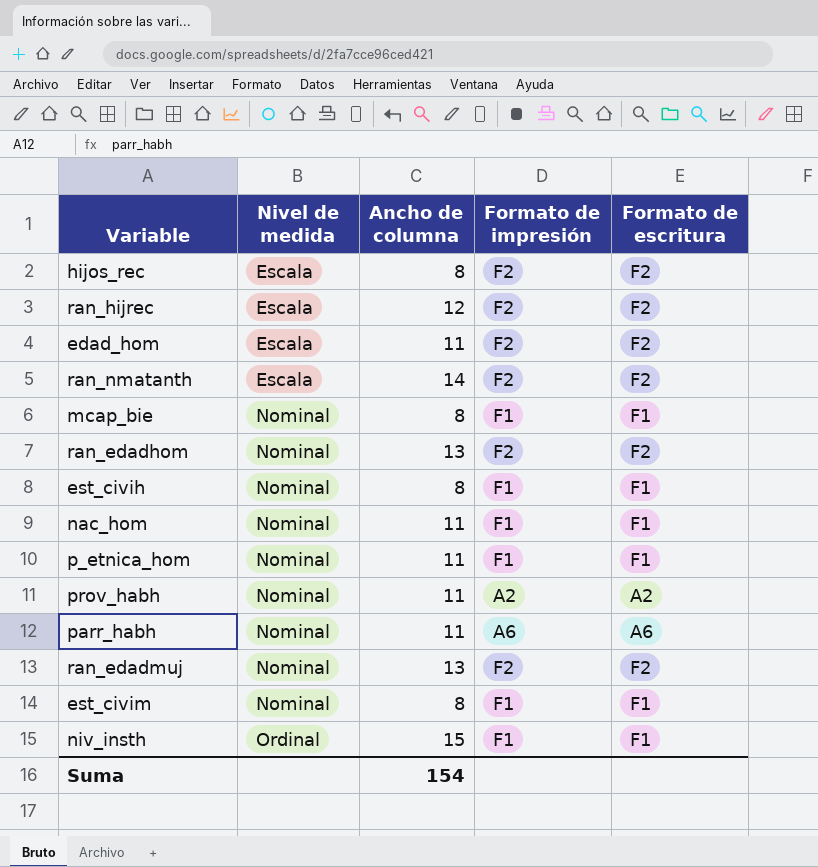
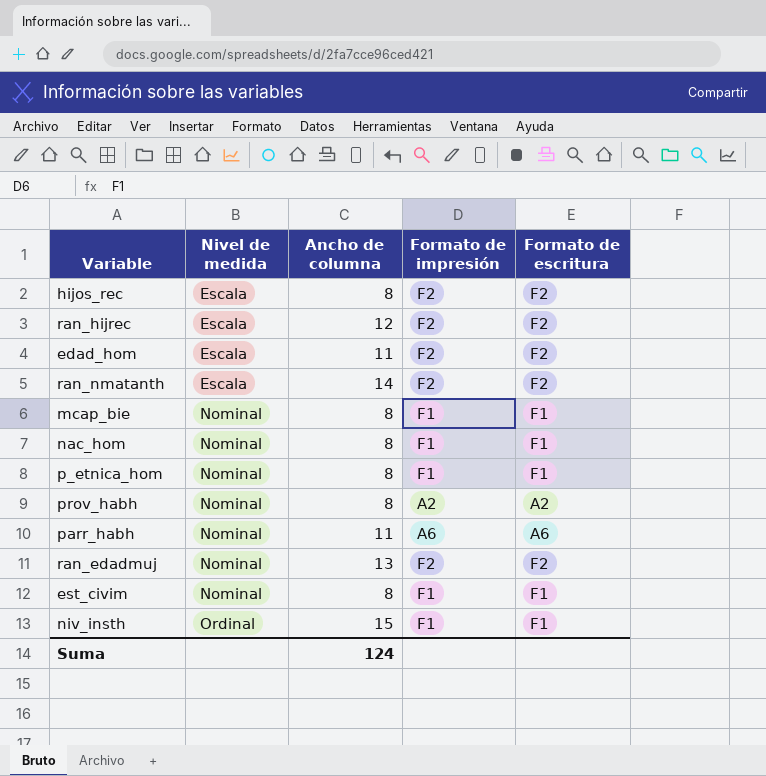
row ran_edadhom: Nominal | 13 | F2 | F2 -> none
row est_civih: Nominal | 8 | F1 | F1 -> none
nac_hom | Ancho de columna: 11 -> 8
p_etnica_hom | Ancho de columna: 11 -> 8
prov_habh | Ancho de columna: 11 -> 8
Suma | Ancho de columna: 154 -> 124

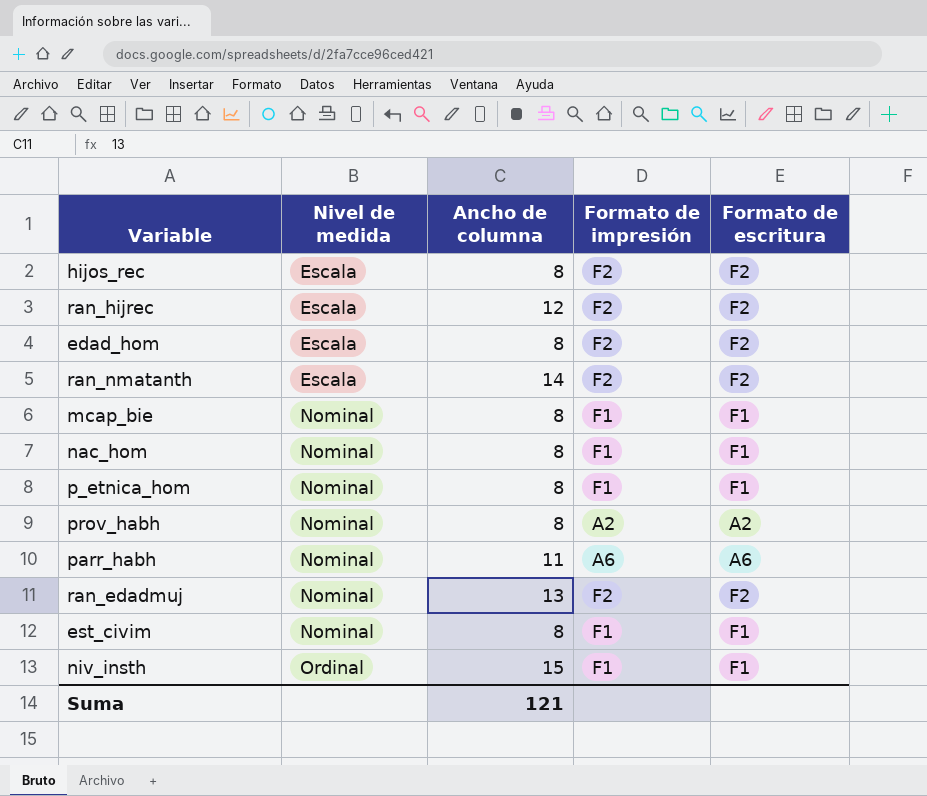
edad_hom | Ancho de columna: 11 -> 8
Suma | Ancho de columna: 124 -> 121

